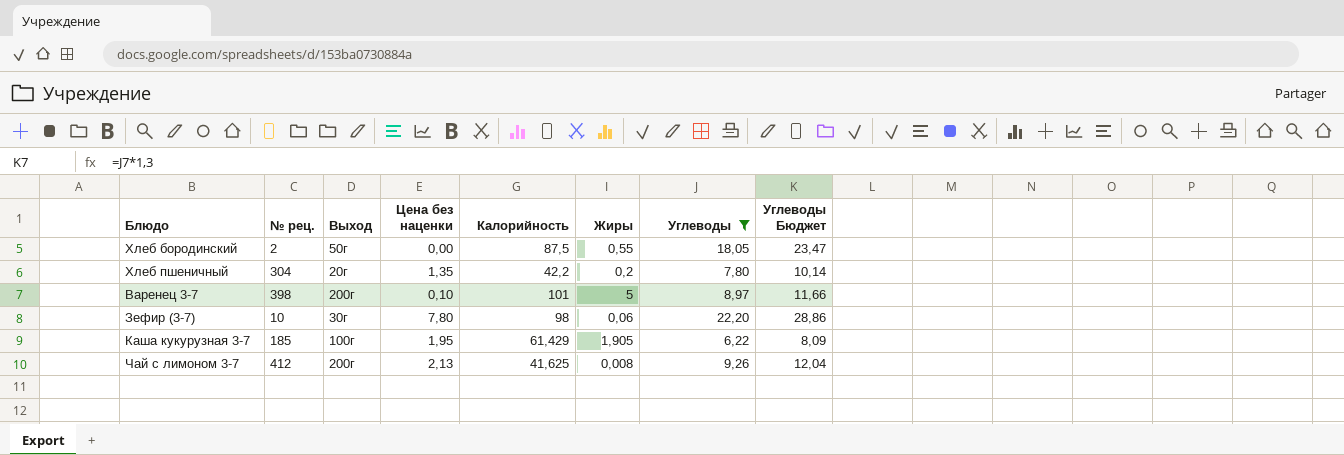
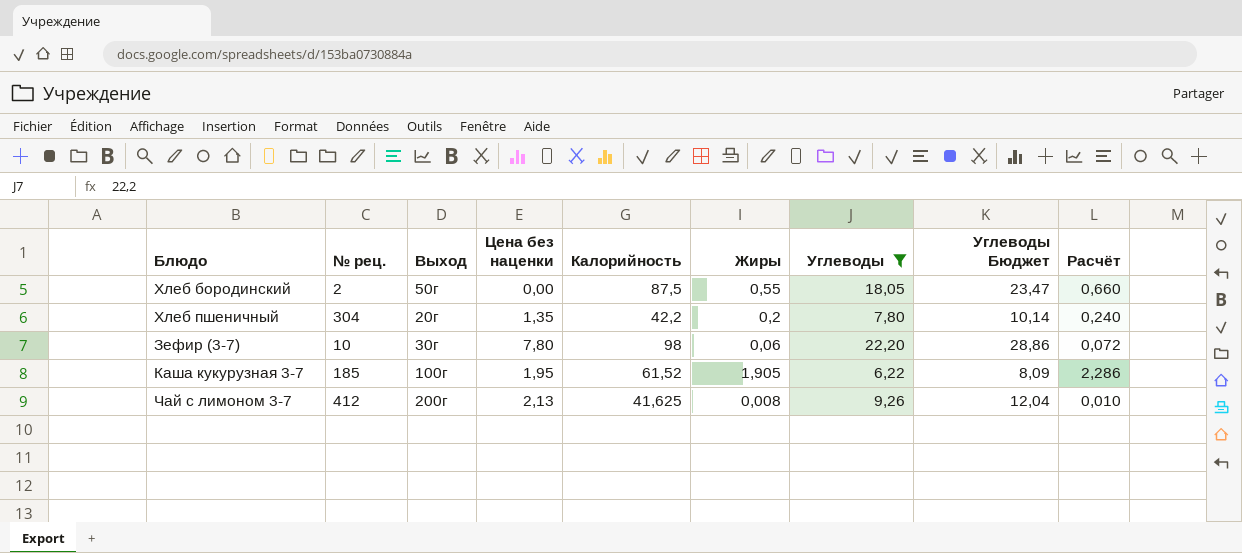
column Расчёт | formula: none -> [Жиры] * 1,2
row Варенец 3-7: 398 | 200г | 0,10 | 101 | 5 | 8,97 | 11,66 -> none
Каша кукурузная 3-7 | Калорийность: 61,429 -> 61,52

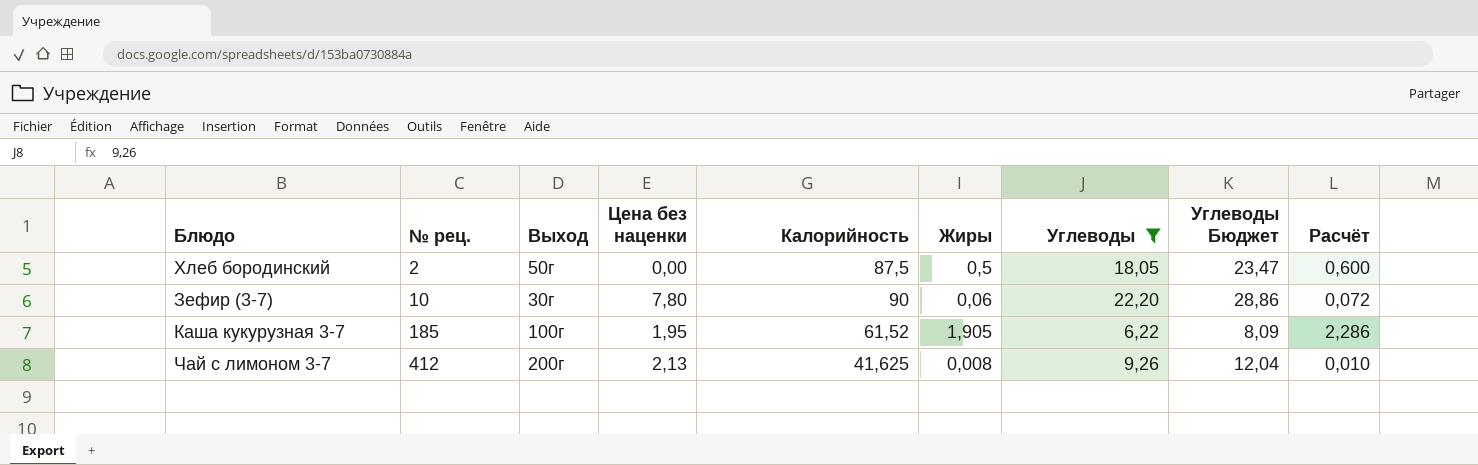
row Хлеб пшеничный: 304 | 20г | 1,35 | 42,2 | 0,2 | 7,80 | 10,14 | 0,240 -> none
Хлеб бородинский | Жиры: 0,55 -> 0,5
Хлеб бородинский | Расчёт: 0,660 -> 0,600
Зефир (3-7) | Калорийность: 98 -> 90

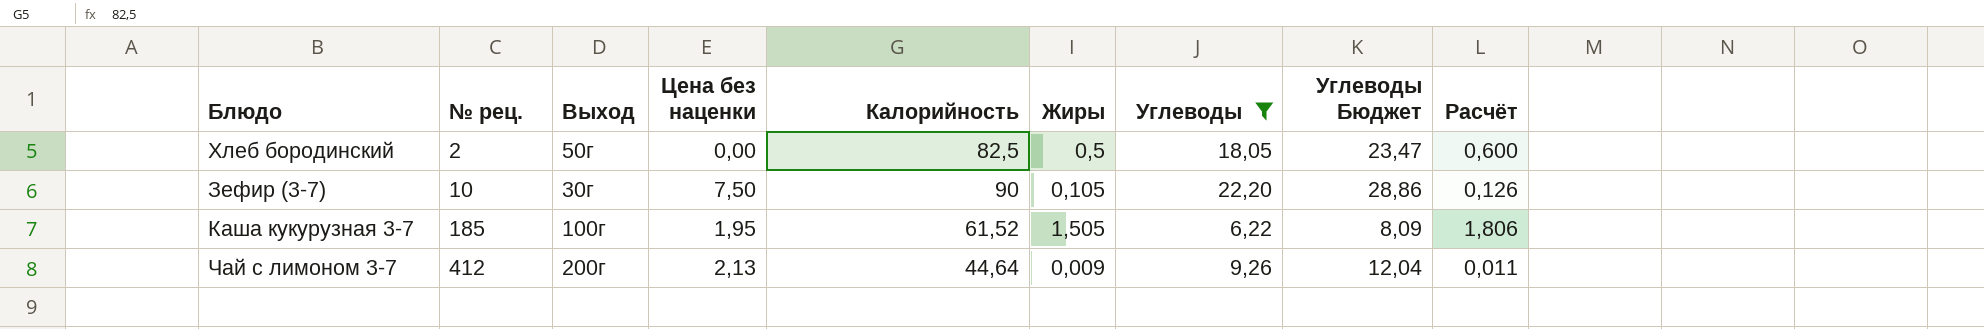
Хлеб бородинский | Калорийность: 87,5 -> 82,5
Зефир (3-7) | Цена без наценки: 7,80 -> 7,50
Зефир (3-7) | Жиры: 0,06 -> 0,105
Зефир (3-7) | Расчёт: 0,072 -> 0,126
Каша кукурузная 3-7 | Жиры: 1,905 -> 1,505
Каша кукурузная 3-7 | Расчёт: 2,286 -> 1,806
Чай с лимоном 3-7 | Калорийность: 41,625 -> 44,64
Чай с лимоном 3-7 | Жиры: 0,008 -> 0,009
Чай с лимоном 3-7 | Расчёт: 0,010 -> 0,011

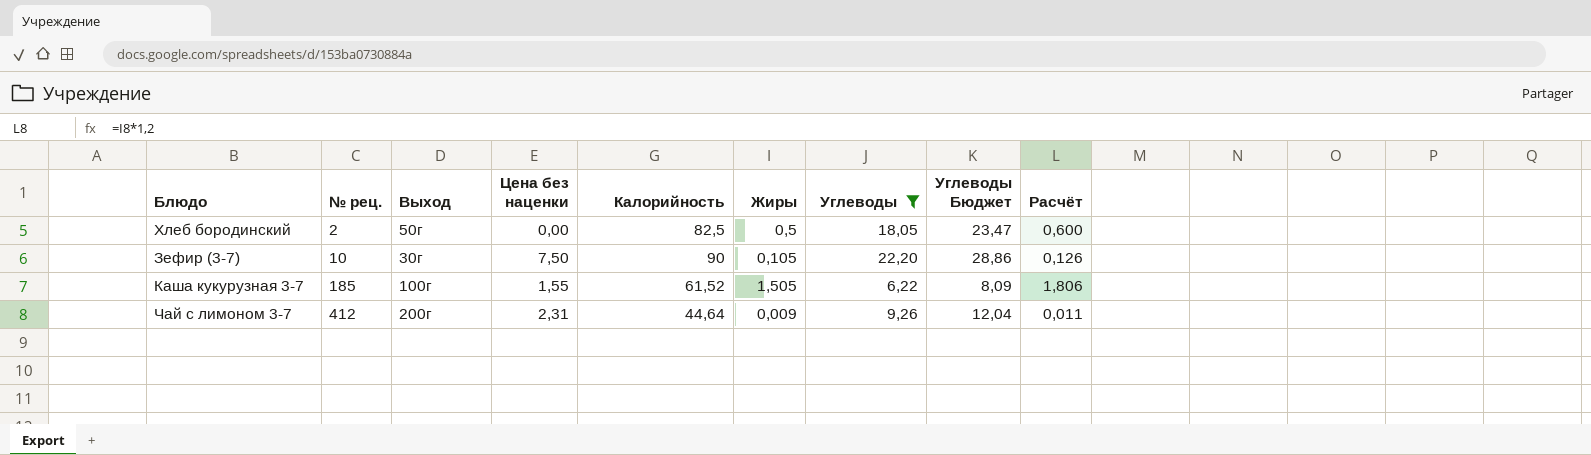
Каша кукурузная 3-7 | Цена без наценки: 1,95 -> 1,55
Чай с лимоном 3-7 | Цена без наценки: 2,13 -> 2,31

